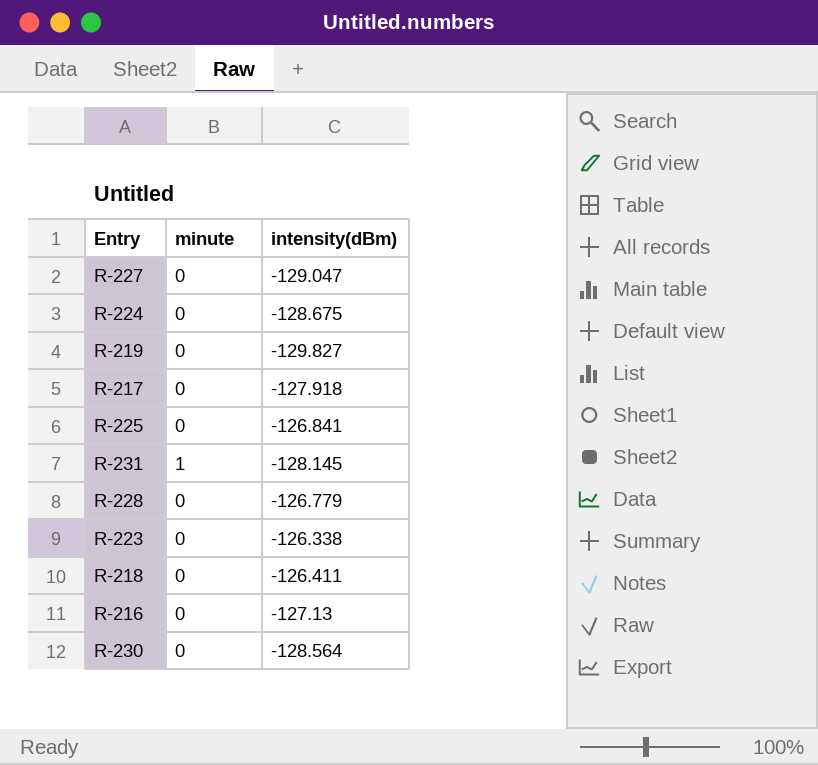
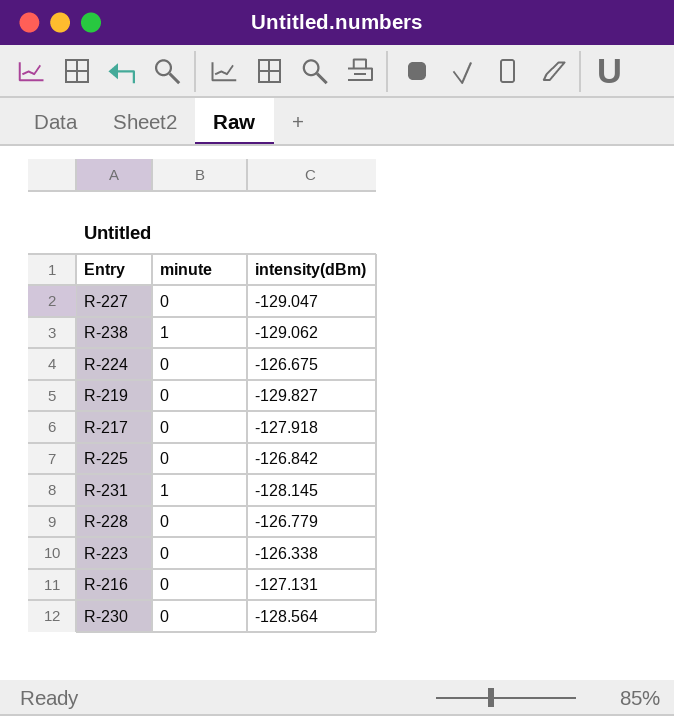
row R-218: 0 | -126.411 -> none
row R-238: none -> 1 | -129.062
R-224 | intensity(dBm): -128.675 -> -126.675
R-225 | intensity(dBm): -126.841 -> -126.842
R-216 | intensity(dBm): -127.13 -> -127.131

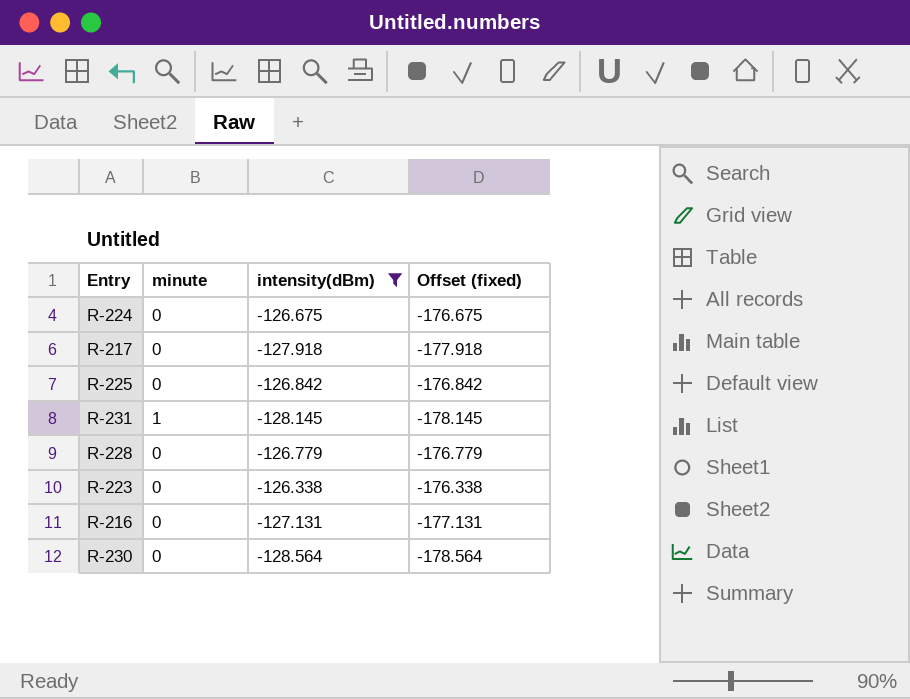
filter: none -> intensity(dBm) >= -128.564
column Offset (fixed) | formula: none -> [intensity(dBm)] - 50

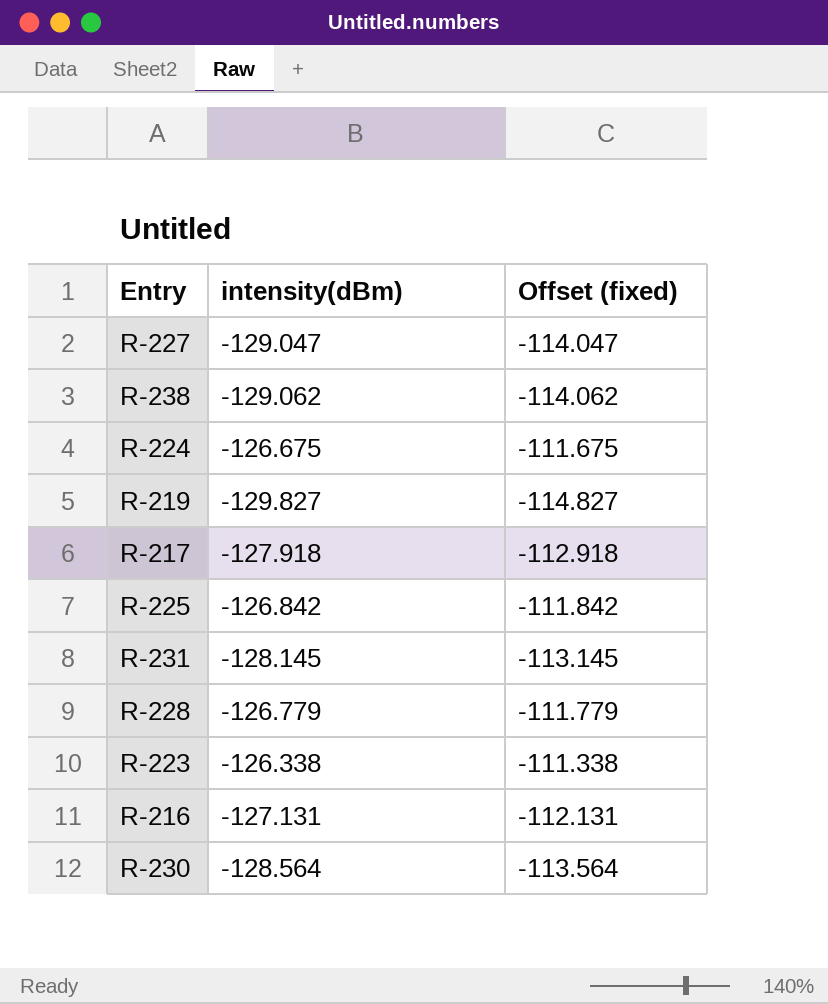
filter: intensity(dBm) >= -128.564 -> none
column minute | position: 2 -> none
column Offset (fixed) | formula: [intensity(dBm)] - 50 -> [intensity(dBm)] + 15

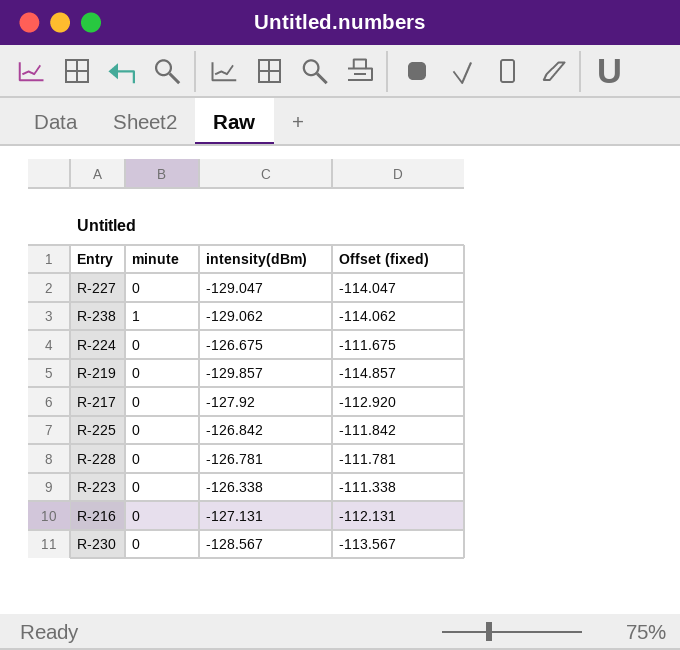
column minute | position: none -> 2
row R-231: -128.145 | -113.145 -> none
R-219 | intensity(dBm): -129.827 -> -129.857
R-219 | Offset (fixed): -114.827 -> -114.857
R-217 | intensity(dBm): -127.918 -> -127.92
R-217 | Offset (fixed): -112.918 -> -112.920
R-228 | intensity(dBm): -126.779 -> -126.781
R-228 | Offset (fixed): -111.779 -> -111.781
R-230 | intensity(dBm): -128.564 -> -128.567
R-230 | Offset (fixed): -113.564 -> -113.567

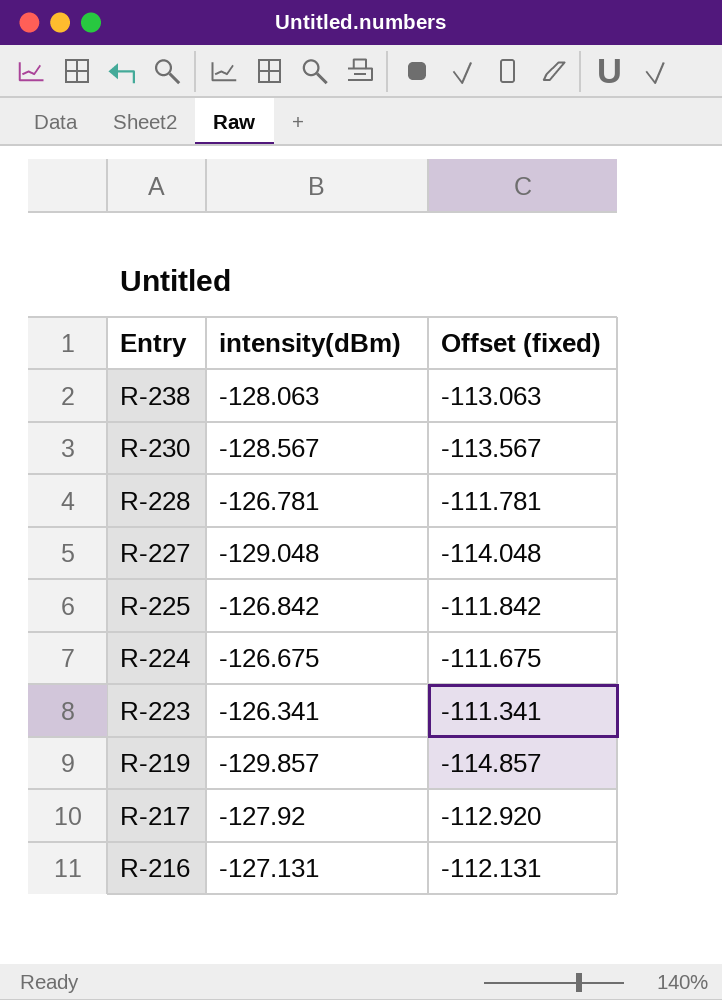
row order: none -> Entry descending
column minute | position: 2 -> none
R-238 | intensity(dBm): -129.062 -> -128.063
R-238 | Offset (fixed): -114.062 -> -113.063
R-227 | intensity(dBm): -129.047 -> -129.048
R-227 | Offset (fixed): -114.047 -> -114.048
R-223 | intensity(dBm): -126.338 -> -126.341
R-223 | Offset (fixed): -111.338 -> -111.341

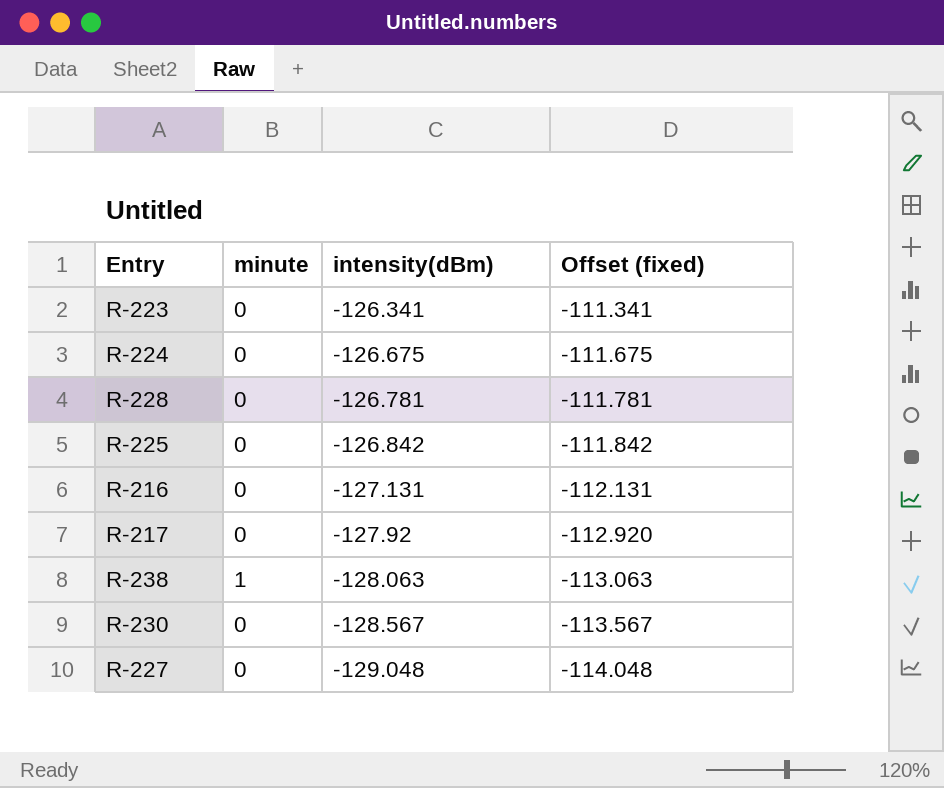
row order: Entry descending -> intensity(dBm) descending
column minute | position: none -> 2
row R-219: -129.857 | -114.857 -> none

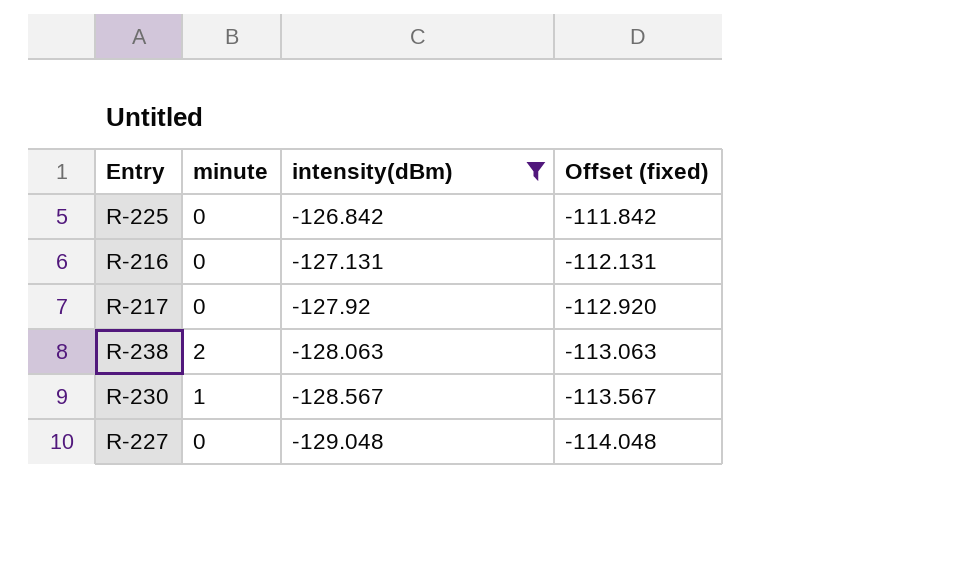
filter: none -> intensity(dBm) <= -126.842
R-238 | minute: 1 -> 2
R-230 | minute: 0 -> 1

